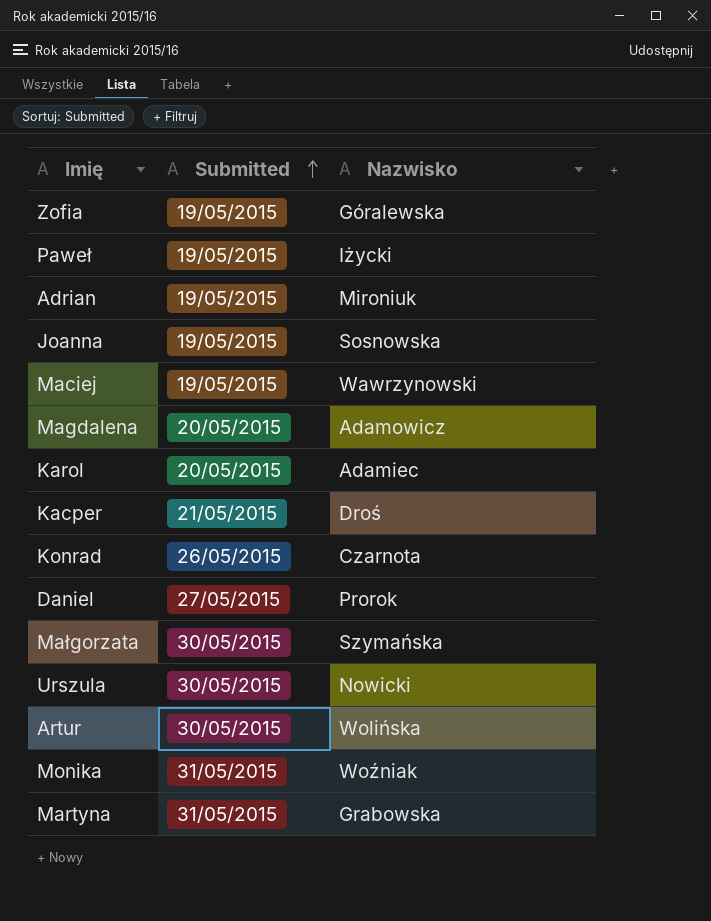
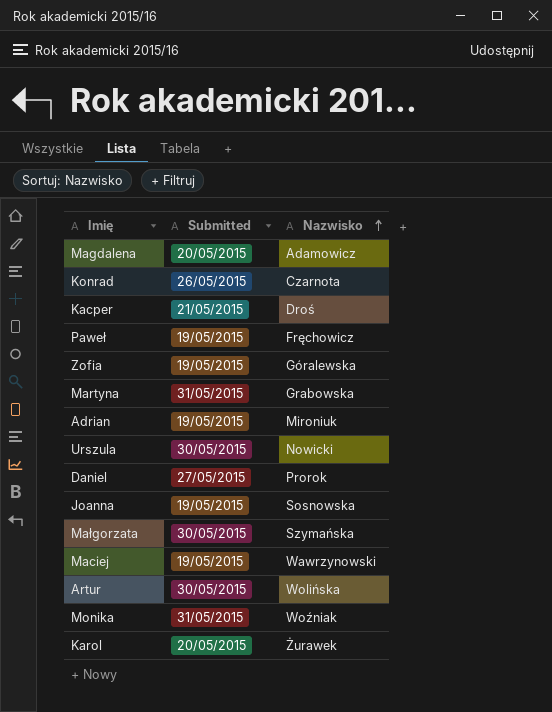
row order: Submitted ascending -> Nazwisko ascending
Paweł | Nazwisko: Iżycki -> Fręchowicz
Karol | Nazwisko: Adamiec -> Żurawek

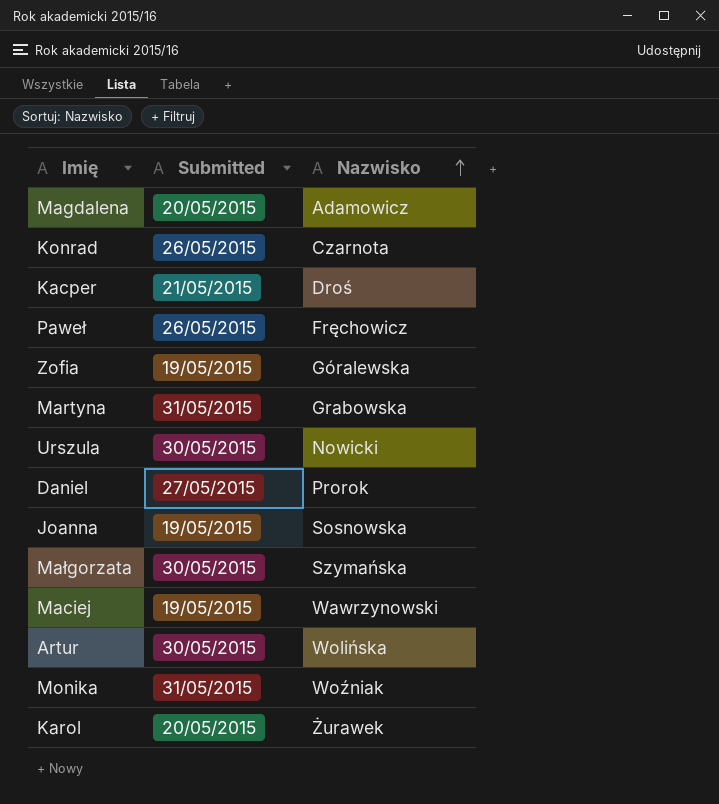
row Adrian: 19/05/2015 | Mironiuk -> none
Paweł | Submitted: 19/05/2015 -> 26/05/2015

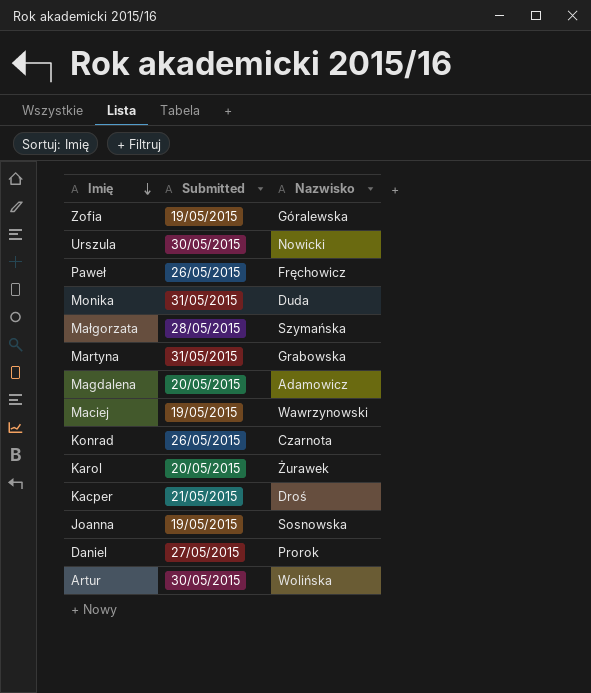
row order: Nazwisko ascending -> Imię descending
Monika | Nazwisko: Woźniak -> Duda
Małgorzata | Submitted: 30/05/2015 -> 28/05/2015

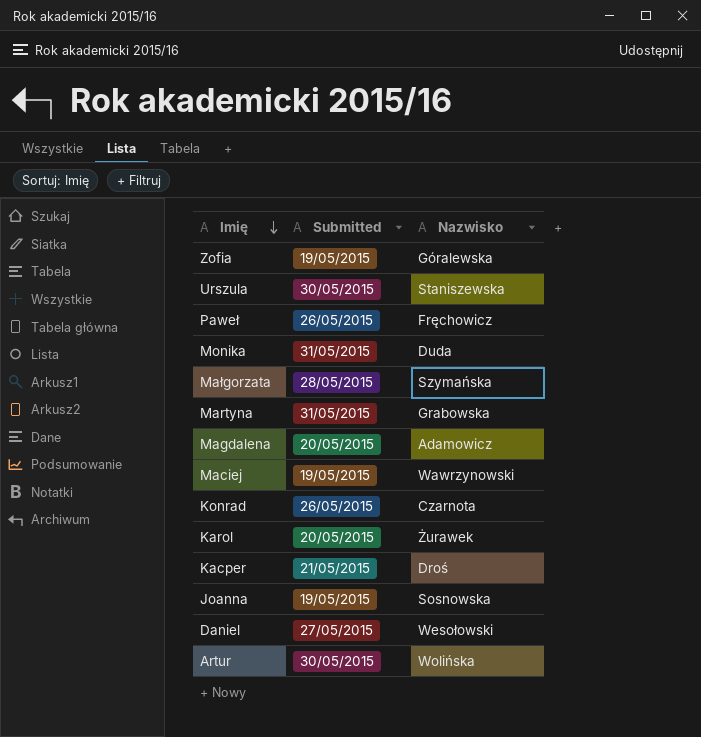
Urszula | Nazwisko: Nowicki -> Staniszewska
Daniel | Nazwisko: Prorok -> Wesołowski

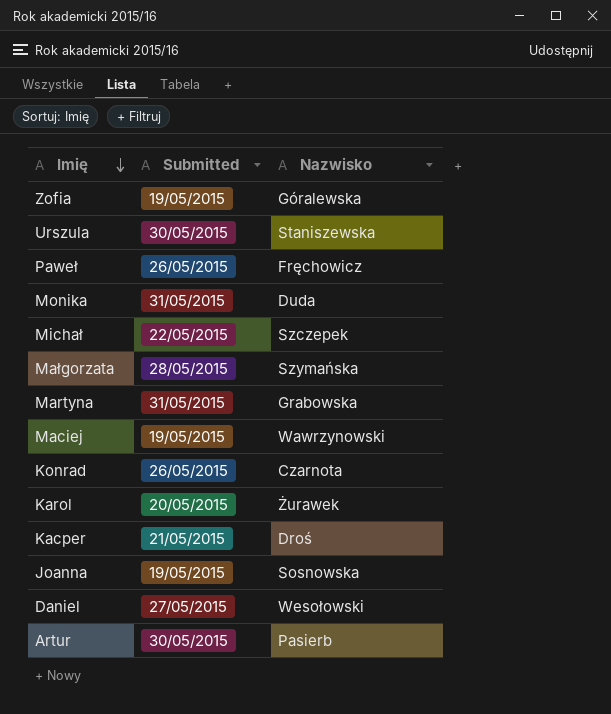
row Magdalena: 20/05/2015 | Adamowicz -> none
row Michał: none -> 22/05/2015 | Szczepek
Artur | Nazwisko: Wolińska -> Pasierb

